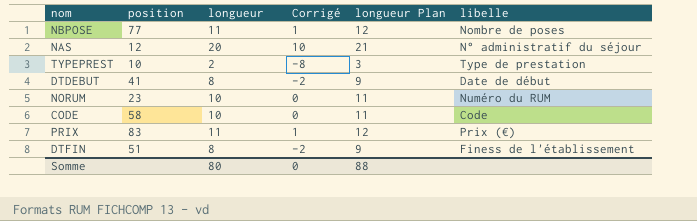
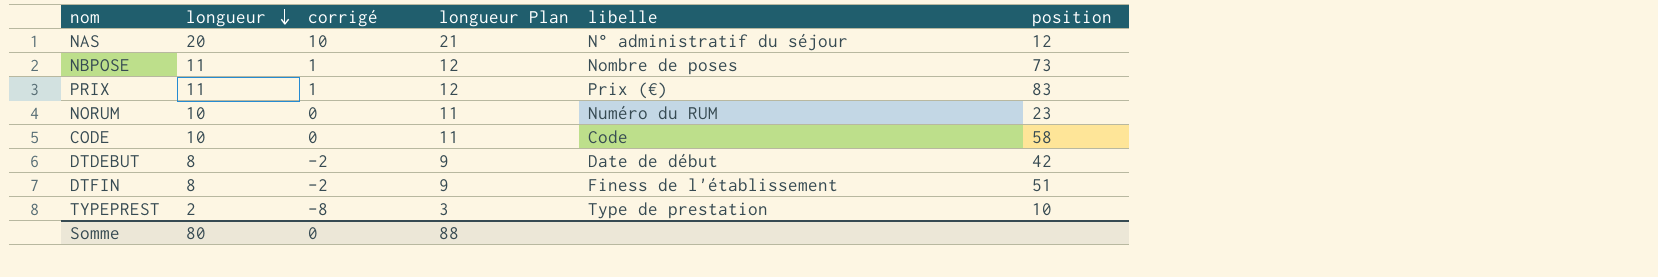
row order: none -> longueur descending
column name: Corrigé -> corrigé
column position | position: 2 -> 6
NBPOSE | position: 77 -> 73
DTDEBUT | position: 41 -> 42

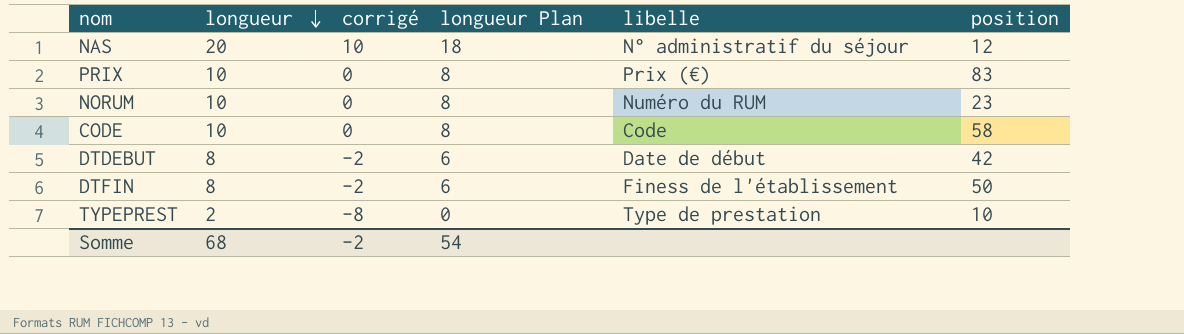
column longueur Plan | formula: [longueur] + 1 -> [longueur] - 2
row NBPOSE: 11 | 1 | 12 | Nombre de poses | 73 -> none
PRIX | longueur: 11 -> 10
PRIX | corrigé: 1 -> 0
DTFIN | position: 51 -> 50
Somme | longueur: 80 -> 68
Somme | corrigé: 0 -> -2
Somme | longueur Plan: 88 -> 54

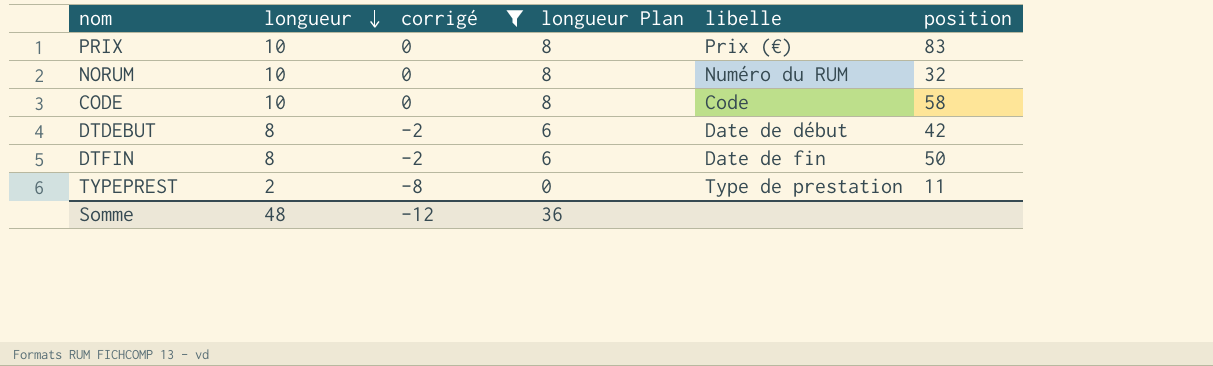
filter: none -> corrigé != 10
NORUM | position: 23 -> 32
DTFIN | libelle: Finess de l'établissement -> Date de fin
TYPEPREST | position: 10 -> 11
Somme | longueur: 68 -> 48
Somme | corrigé: -2 -> -12
Somme | longueur Plan: 54 -> 36

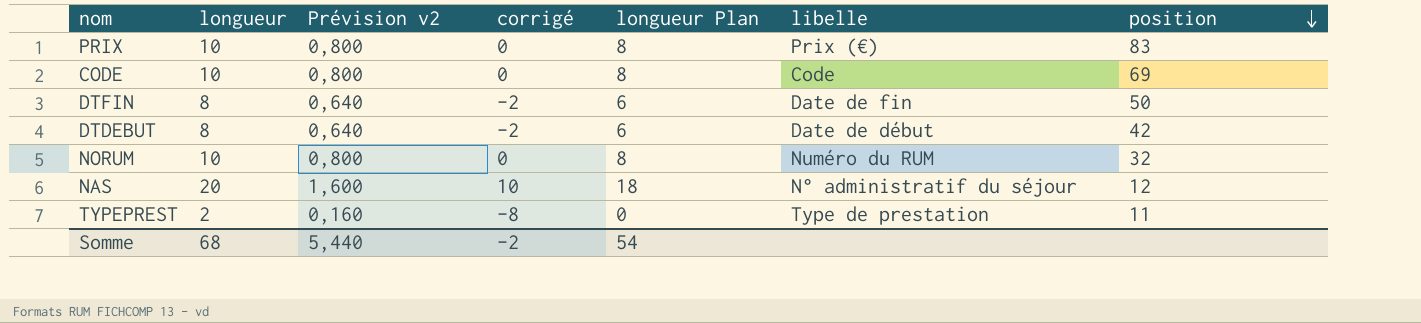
filter: corrigé != 10 -> none
row order: longueur descending -> position descending
column Prévision v2 | formula: none -> [longueur] * 0,08
CODE | position: 58 -> 69
Somme | longueur: 48 -> 68
Somme | corrigé: -12 -> -2
Somme | longueur Plan: 36 -> 54

